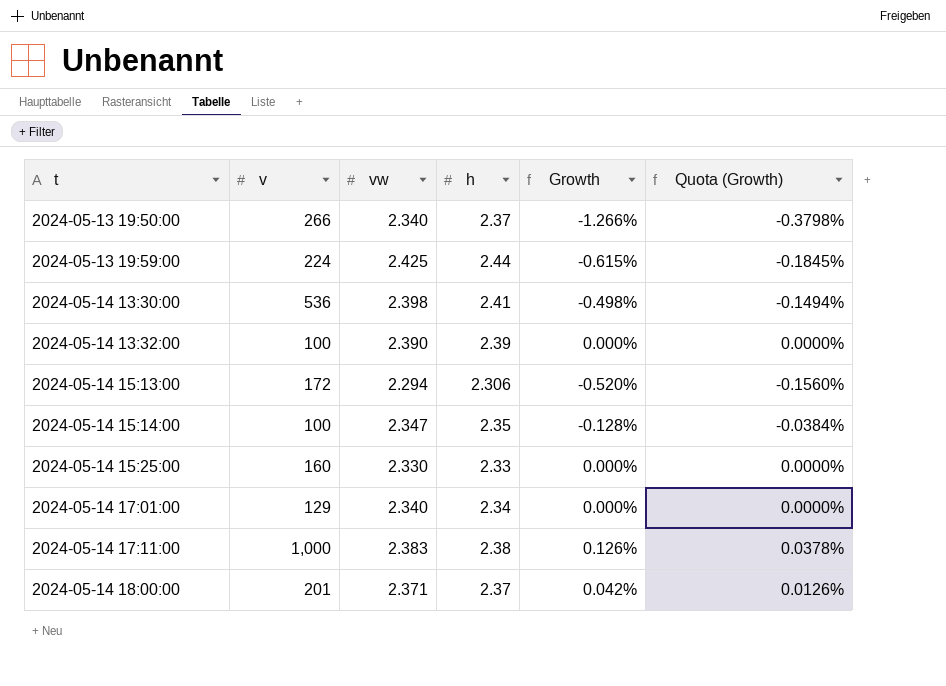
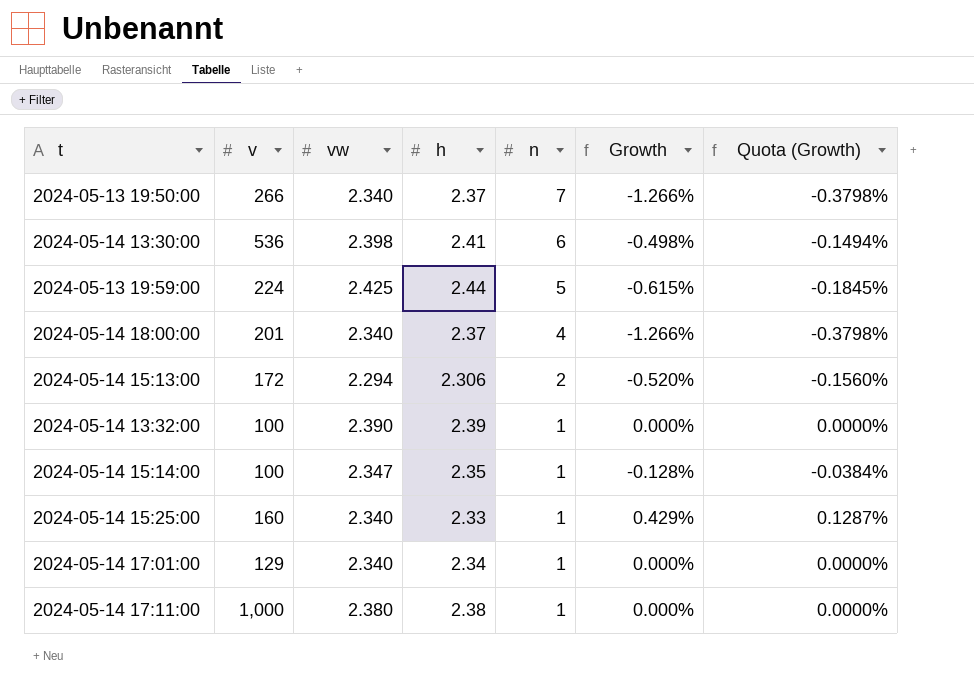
row order: t ascending -> n descending
column n | position: none -> 5
2024-05-14 18:00:00 | vw: 2.371 -> 2.340
2024-05-14 18:00:00 | Growth: 0.042% -> -1.266%
2024-05-14 18:00:00 | Quota (Growth): 0.0126% -> -0.3798%
2024-05-14 15:25:00 | vw: 2.330 -> 2.340
2024-05-14 15:25:00 | Growth: 0.000% -> 0.429%
2024-05-14 15:25:00 | Quota (Growth): 0.0000% -> 0.1287%
2024-05-14 17:11:00 | vw: 2.383 -> 2.380
2024-05-14 17:11:00 | Growth: 0.126% -> 0.000%
2024-05-14 17:11:00 | Quota (Growth): 0.0378% -> 0.0000%

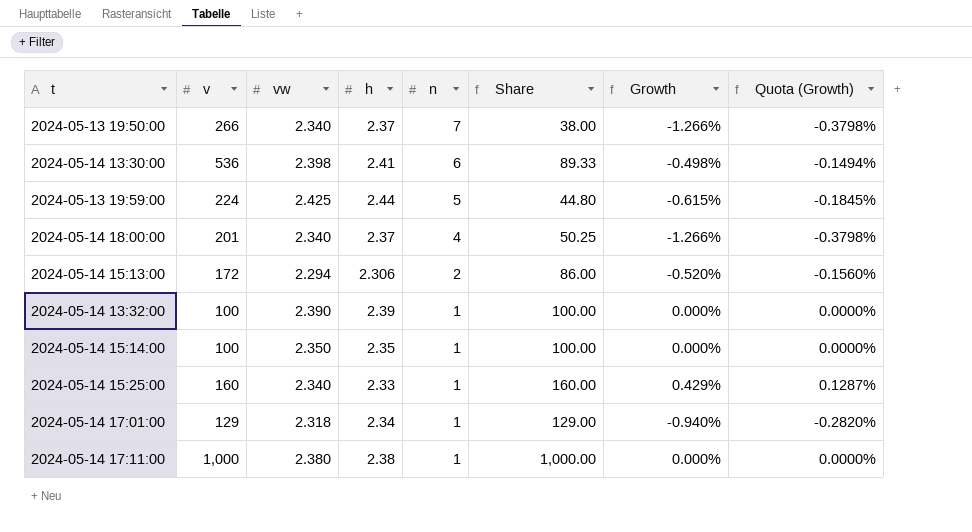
column Share | formula: none -> [v] / [n]
2024-05-14 15:14:00 | vw: 2.347 -> 2.350
2024-05-14 15:14:00 | Growth: -0.128% -> 0.000%
2024-05-14 15:14:00 | Quota (Growth): -0.0384% -> 0.0000%
2024-05-14 17:01:00 | vw: 2.340 -> 2.318
2024-05-14 17:01:00 | Growth: 0.000% -> -0.940%
2024-05-14 17:01:00 | Quota (Growth): 0.0000% -> -0.2820%

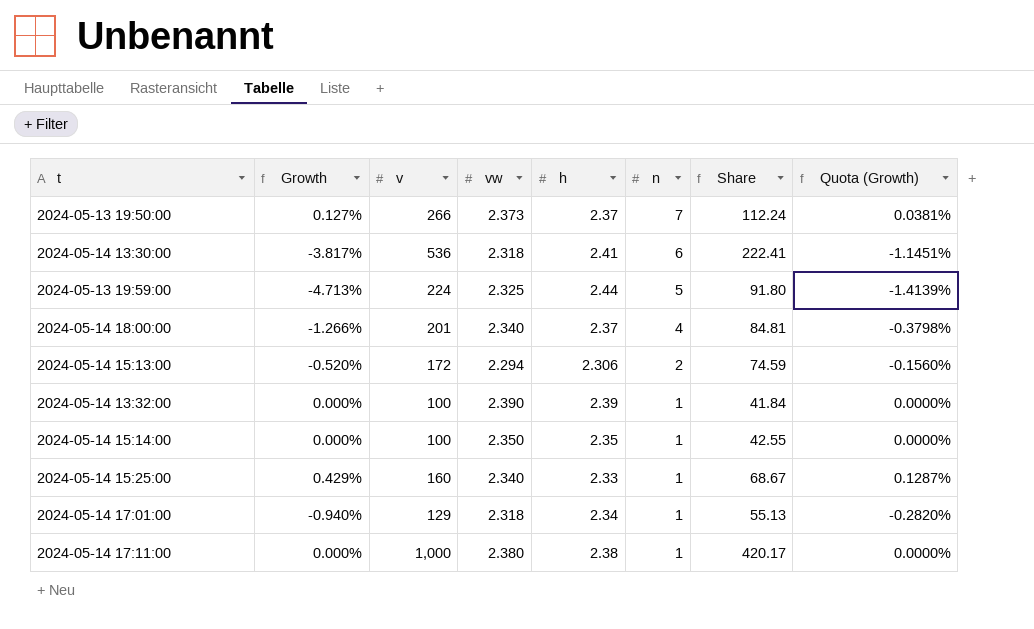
column Growth | position: 7 -> 2
column Share | formula: [v] / [n] -> [v] / [h]
2024-05-13 19:50:00 | Growth: -1.266% -> 0.127%
2024-05-13 19:50:00 | vw: 2.340 -> 2.373
2024-05-13 19:50:00 | Quota (Growth): -0.3798% -> 0.0381%
2024-05-14 13:30:00 | Growth: -0.498% -> -3.817%
2024-05-14 13:30:00 | vw: 2.398 -> 2.318
2024-05-14 13:30:00 | Quota (Growth): -0.1494% -> -1.1451%
2024-05-13 19:59:00 | Growth: -0.615% -> -4.713%
2024-05-13 19:59:00 | vw: 2.425 -> 2.325
2024-05-13 19:59:00 | Quota (Growth): -0.1845% -> -1.4139%

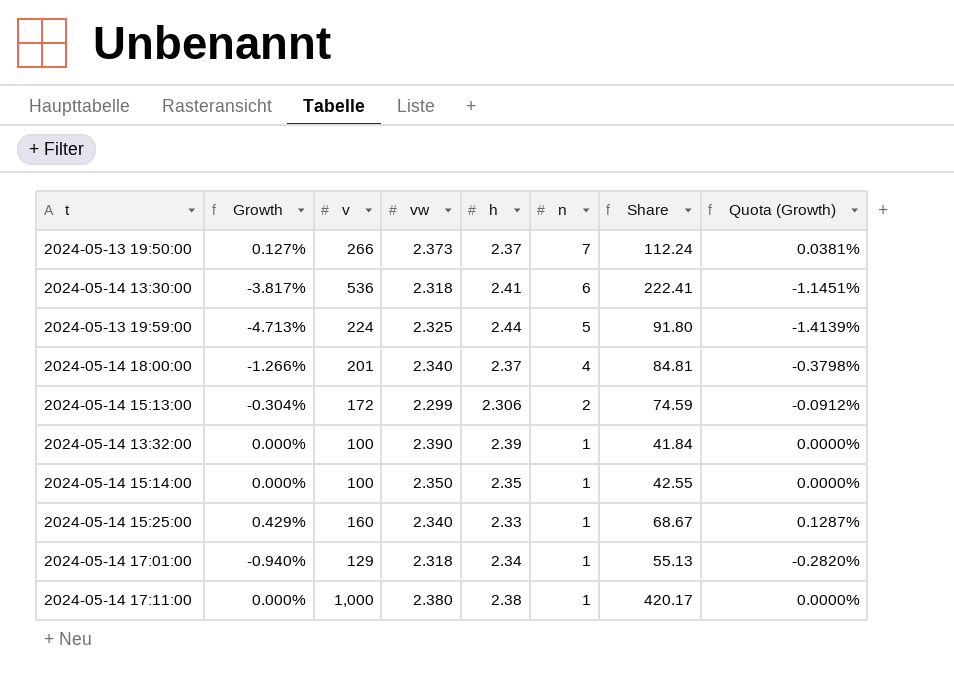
2024-05-14 15:13:00 | Growth: -0.520% -> -0.304%
2024-05-14 15:13:00 | vw: 2.294 -> 2.299
2024-05-14 15:13:00 | Quota (Growth): -0.1560% -> -0.0912%

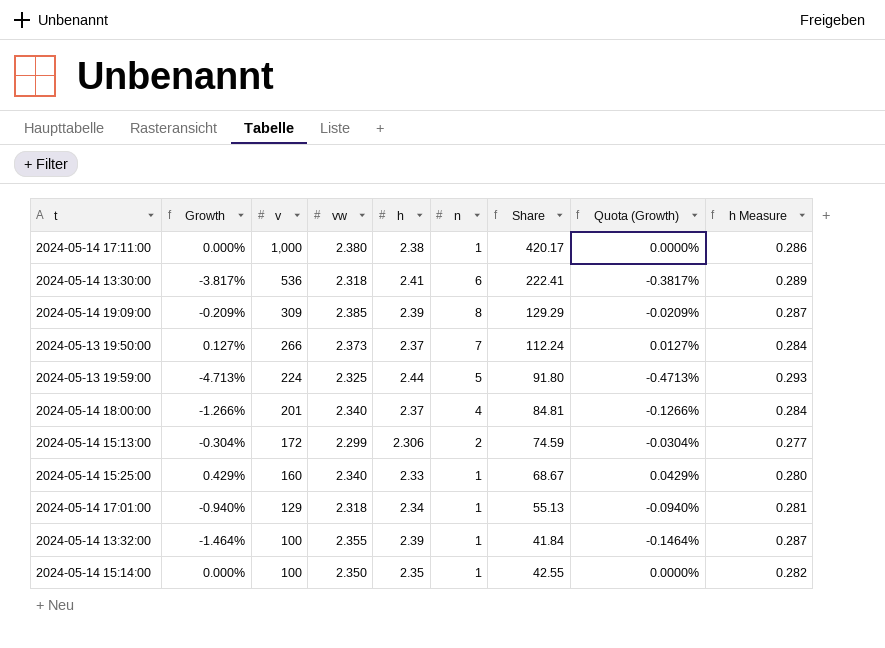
row order: n descending -> v descending
column Quota (Growth) | formula: [Growth] * 0.3 -> [Growth] * 0.1
column h Measure | formula: none -> [h] * 0.12
row 2024-05-14 19:09:00: none -> -0.209% | 309 | 2.385 | 2.39 | 8 | 129.29 | -0.0209% | 0.287
2024-05-14 13:32:00 | Growth: 0.000% -> -1.464%
2024-05-14 13:32:00 | vw: 2.390 -> 2.355

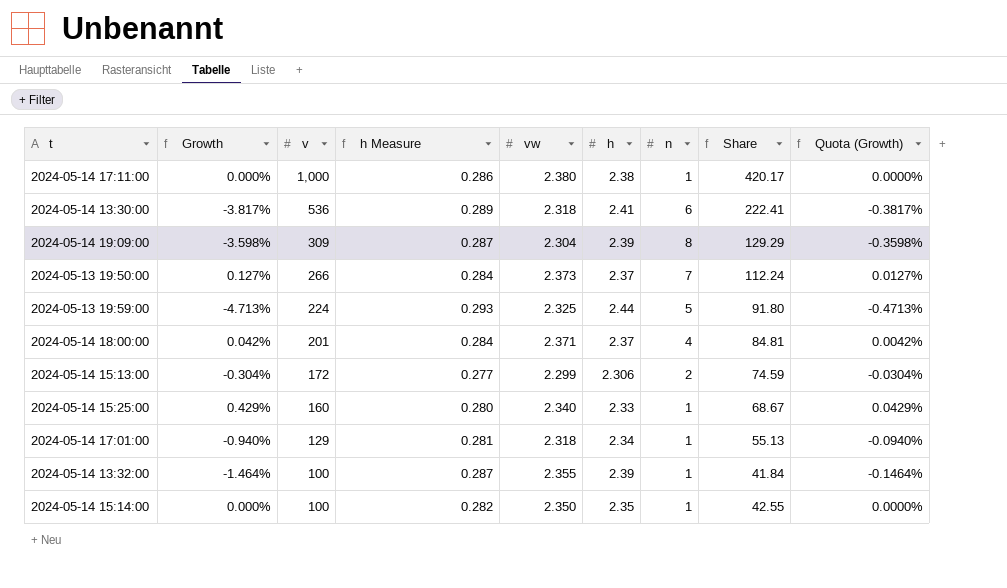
column h Measure | position: 9 -> 4
2024-05-14 19:09:00 | Growth: -0.209% -> -3.598%
2024-05-14 19:09:00 | vw: 2.385 -> 2.304
2024-05-14 19:09:00 | Quota (Growth): -0.0209% -> -0.3598%
2024-05-14 18:00:00 | Growth: -1.266% -> 0.042%
2024-05-14 18:00:00 | vw: 2.340 -> 2.371
2024-05-14 18:00:00 | Quota (Growth): -0.1266% -> 0.0042%

